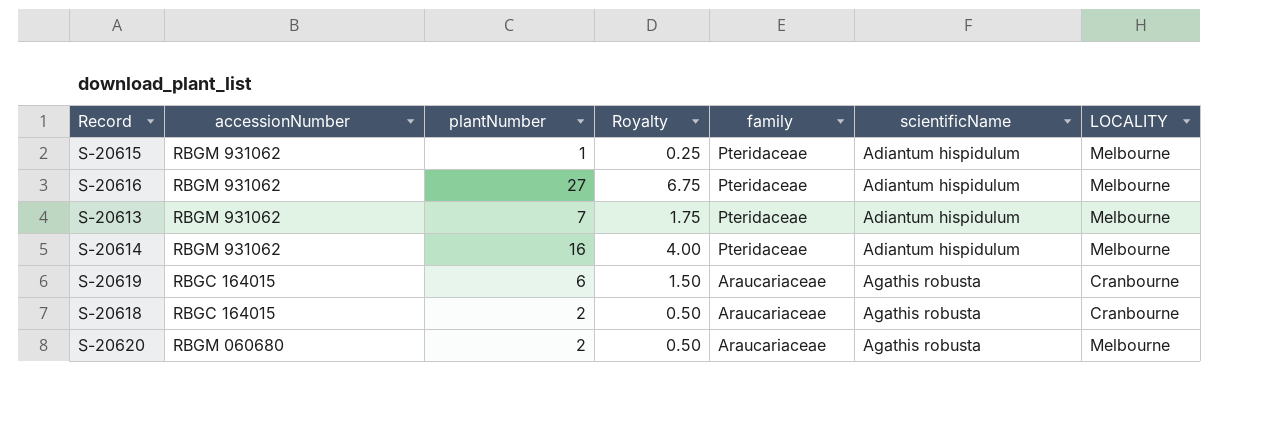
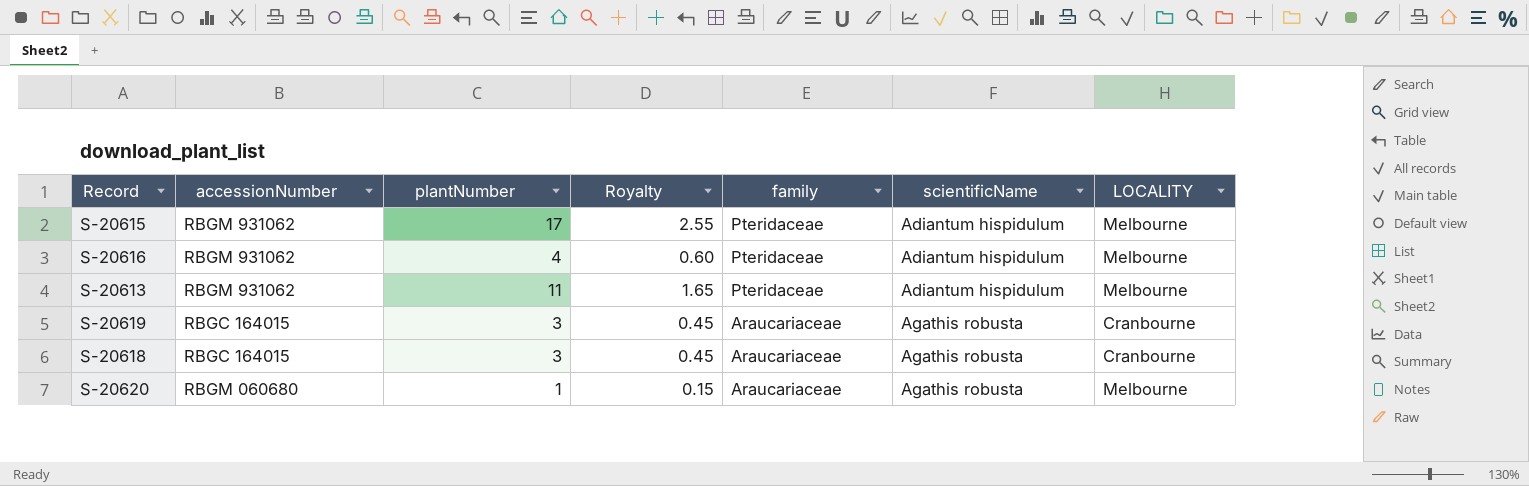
column Royalty | formula: [plantNumber] * 0.25 -> [plantNumber] * 0.15
row S-20614: RBGM 931062 | 16 | 4.00 | Pteridaceae | Adiantum hispidulum | Melbourne -> none
S-20615 | plantNumber: 1 -> 17
S-20616 | plantNumber: 27 -> 4
S-20613 | plantNumber: 7 -> 11
S-20619 | plantNumber: 6 -> 3
S-20618 | plantNumber: 2 -> 3
S-20620 | plantNumber: 2 -> 1

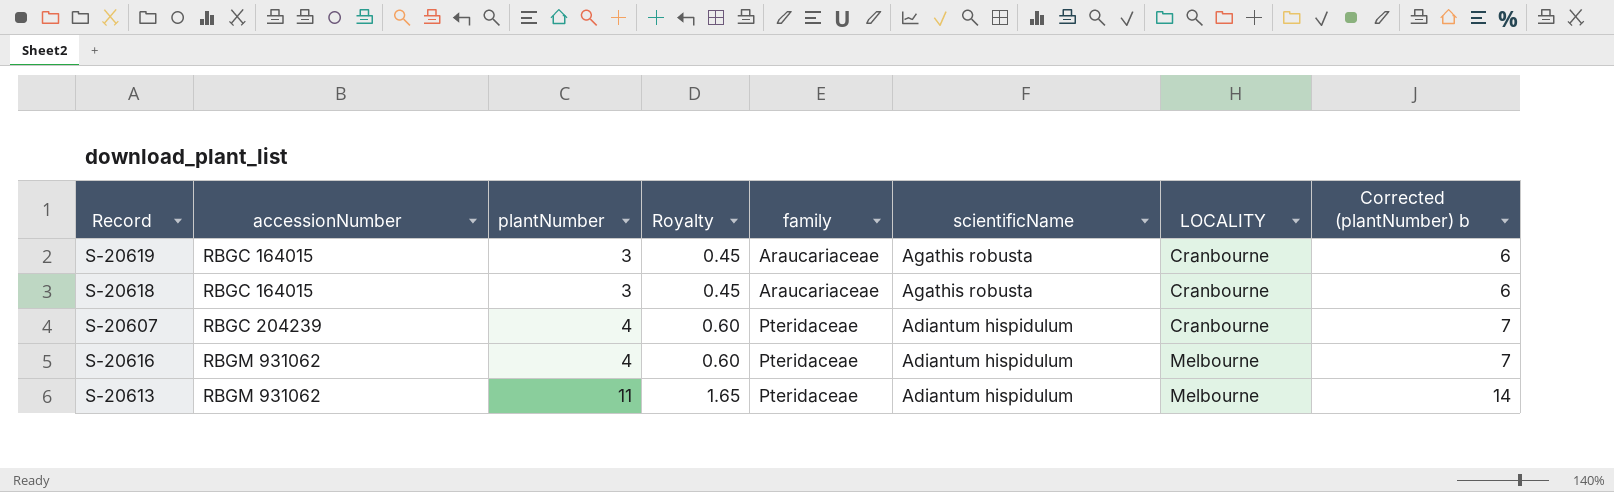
row order: family descending -> accessionNumber ascending
column Corrected (plantNumber) b | formula: none -> [plantNumber] + 3
row S-20615: RBGM 931062 | 17 | 2.55 | Pteridaceae | Adiantum hispidulum | Melbourne -> none
row S-20620: RBGM 060680 | 1 | 0.15 | Araucariaceae | Agathis robusta | Melbourne -> none
row S-20607: none -> RBGC 204239 | 4 | 0.60 | Pteridaceae | Adiantum hispidulum | Cranbourne | 7

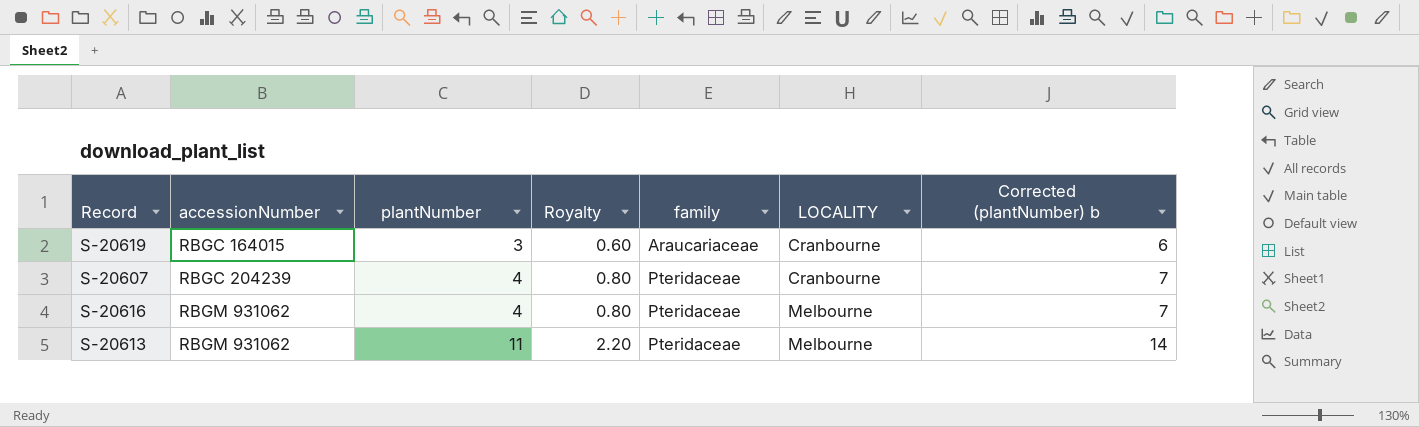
column scientificName | position: 6 -> none
column Royalty | formula: [plantNumber] * 0.15 -> [plantNumber] * 0.2
row S-20618: RBGC 164015 | 3 | 0.45 | Araucariaceae | Agathis robusta | Cranbourne | 6 -> none

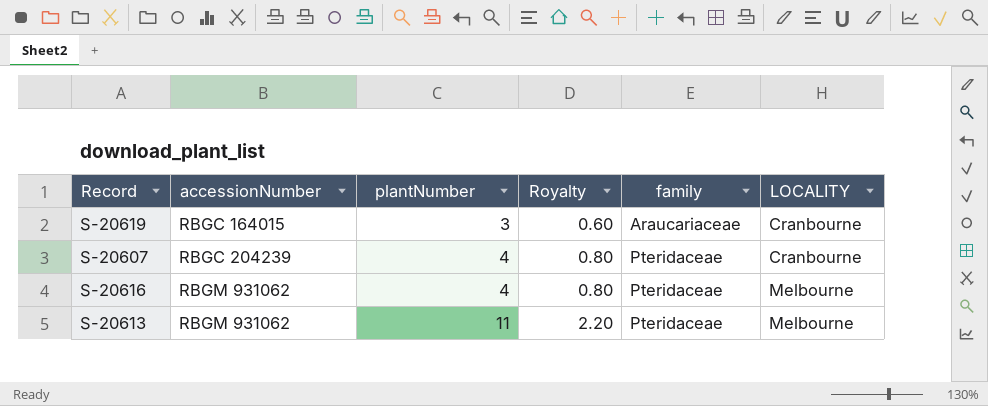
column Corrected (plantNumber) b | formula: [plantNumber] + 3 -> none

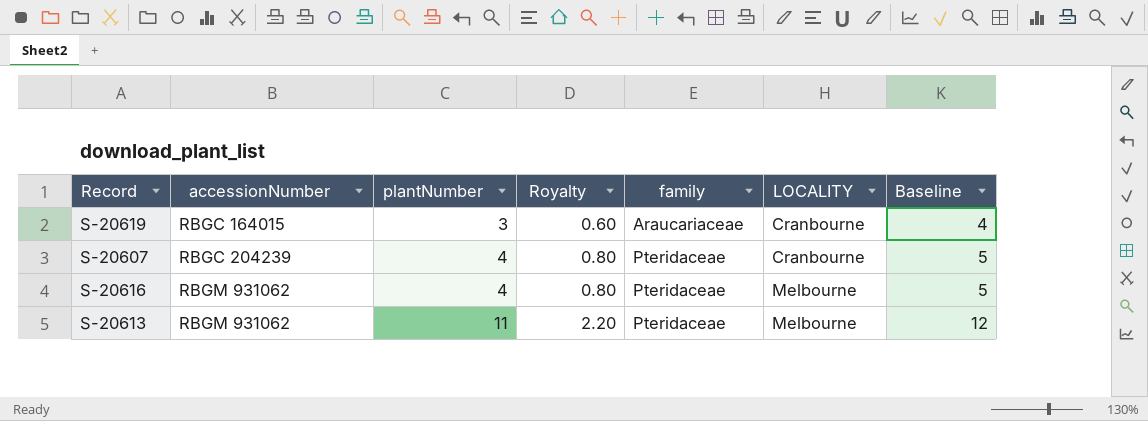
column Baseline | formula: none -> [plantNumber] + 1

